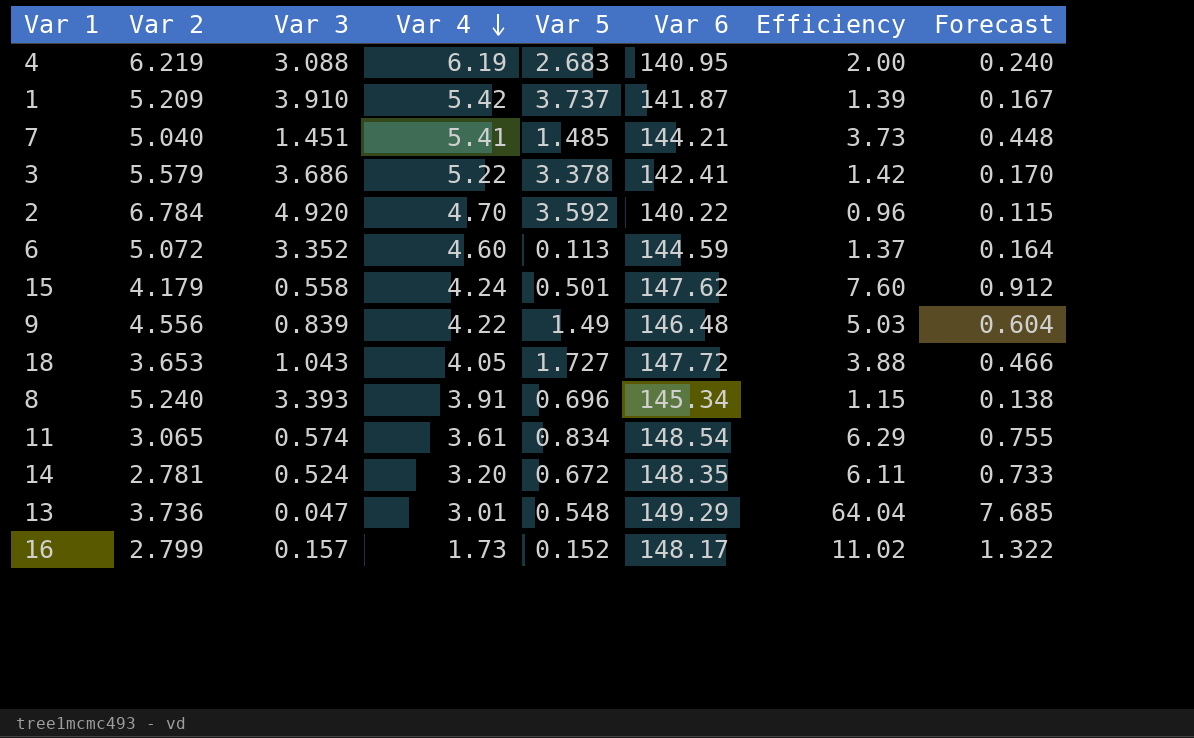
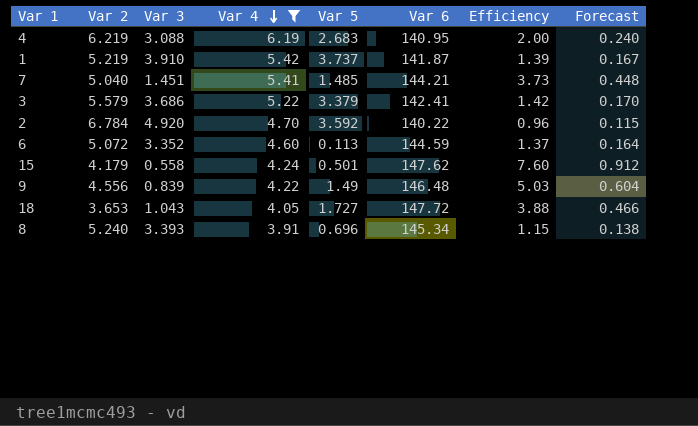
filter: none -> Var 4 >= 3.91
1 | Var 2: 5.209 -> 5.219
3 | Var 5: 3.378 -> 3.379

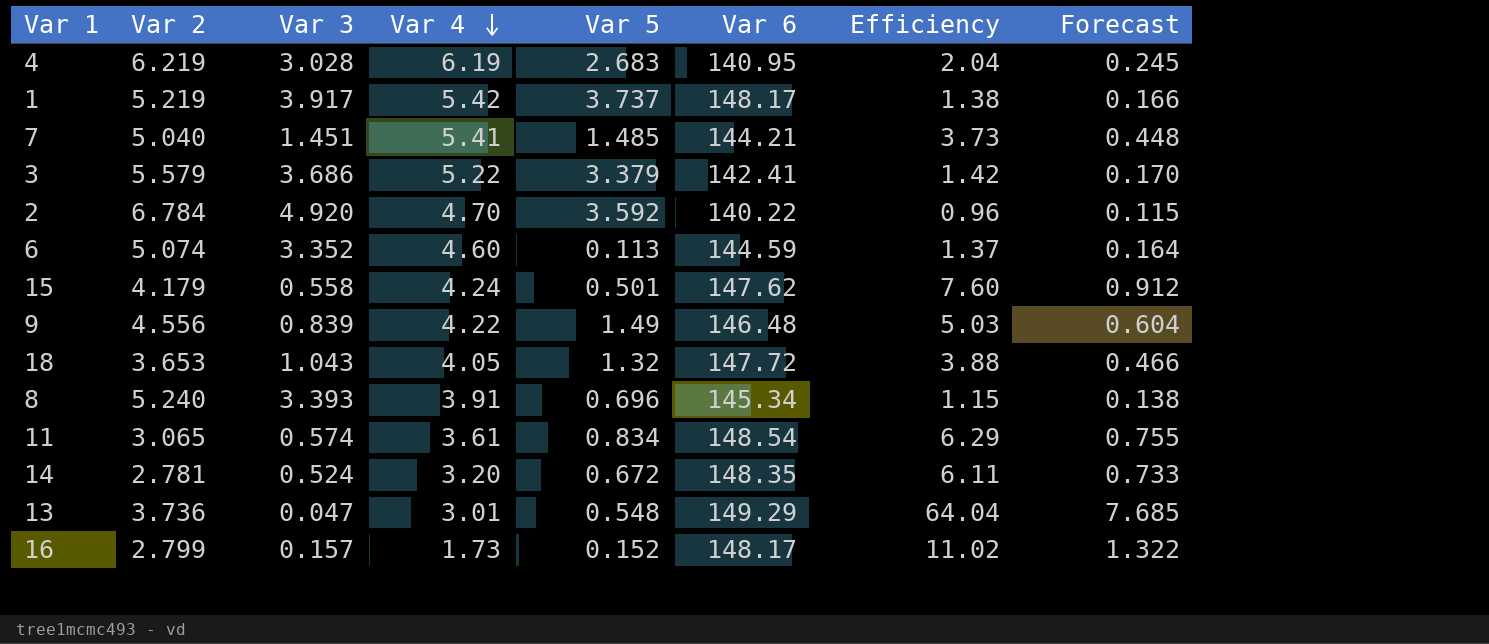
filter: Var 4 >= 3.91 -> none
4 | Var 3: 3.088 -> 3.028
4 | Efficiency: 2.00 -> 2.04
4 | Forecast: 0.240 -> 0.245
1 | Var 3: 3.910 -> 3.917
1 | Var 6: 141.87 -> 148.17
1 | Efficiency: 1.39 -> 1.38
1 | Forecast: 0.167 -> 0.166
6 | Var 2: 5.072 -> 5.074
18 | Var 5: 1.727 -> 1.32

